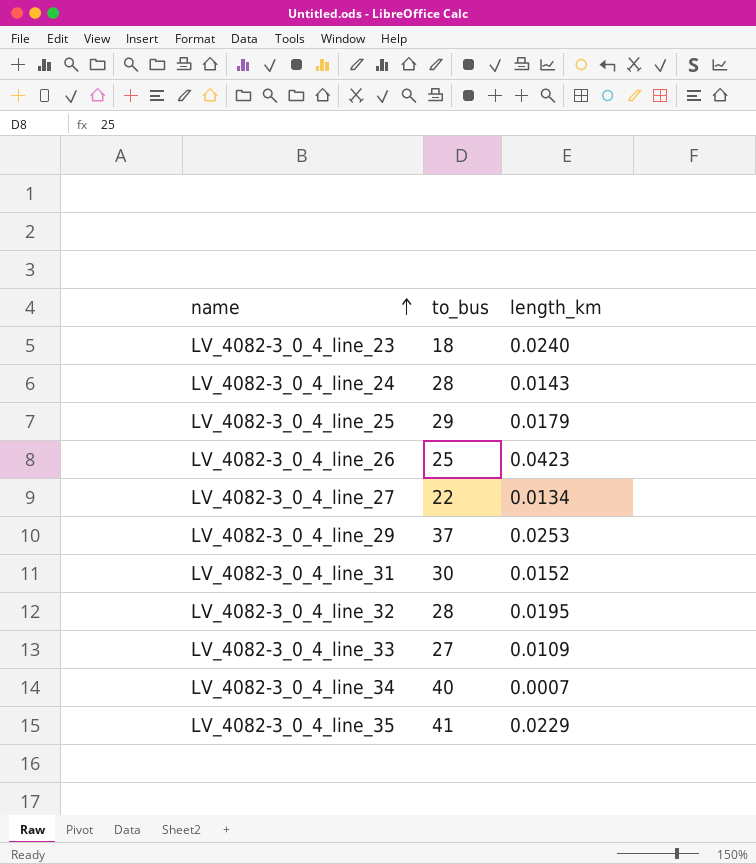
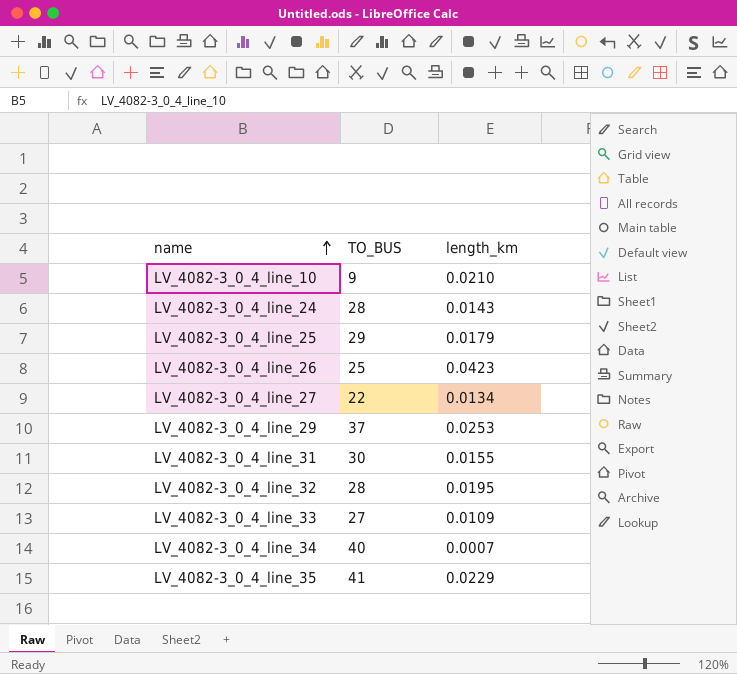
column name: to_bus -> TO_BUS
row LV_4082-3_0_4_line_23: 18 | 0.0240 -> none
row LV_4082-3_0_4_line_10: none -> 9 | 0.0210
LV_4082-3_0_4_line_31 | length_km: 0.0152 -> 0.0155

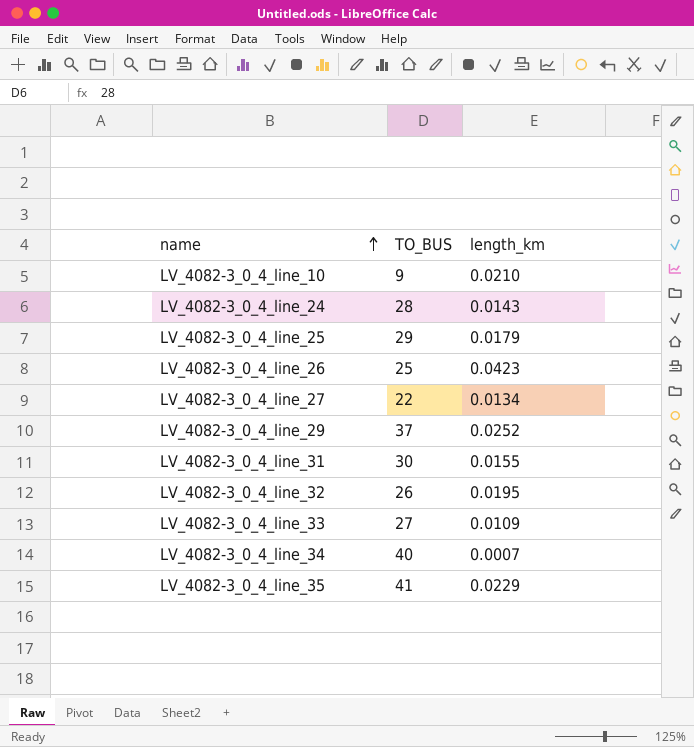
LV_4082-3_0_4_line_29 | length_km: 0.0253 -> 0.0252
LV_4082-3_0_4_line_32 | TO_BUS: 28 -> 26

